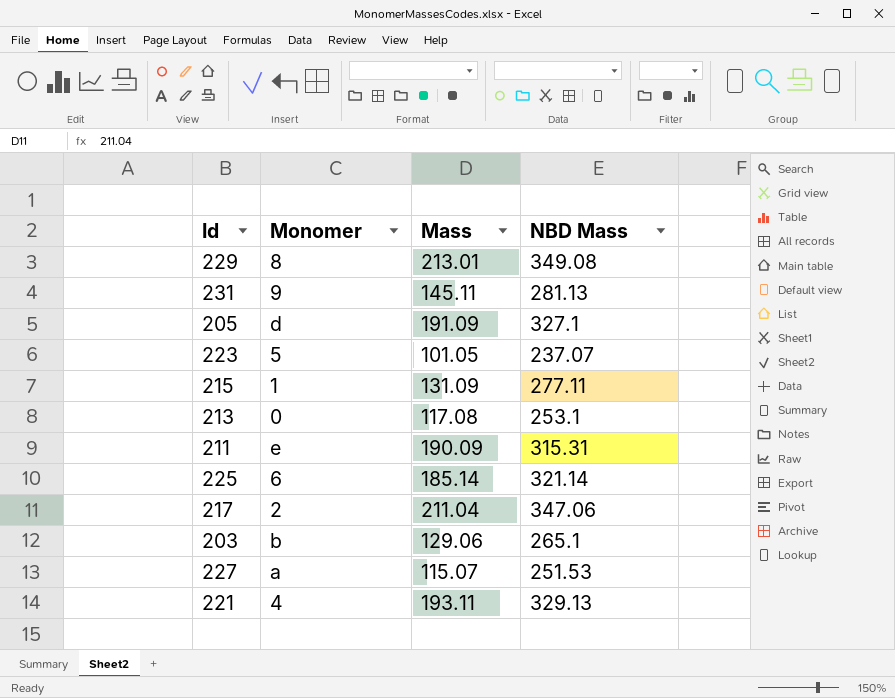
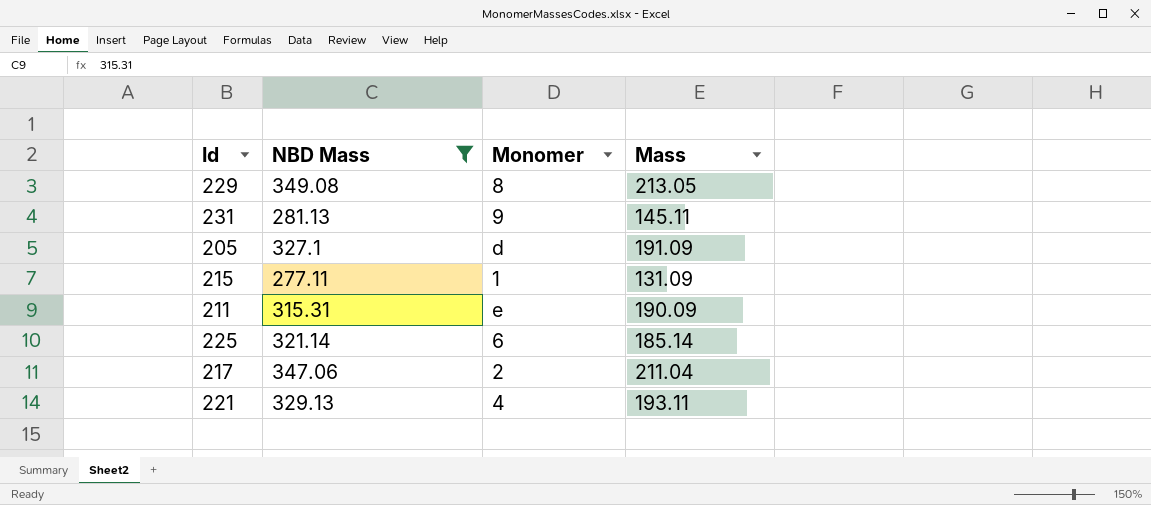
filter: none -> NBD Mass >= 277.11
column NBD Mass | position: 4 -> 2
229 | Mass: 213.01 -> 213.05

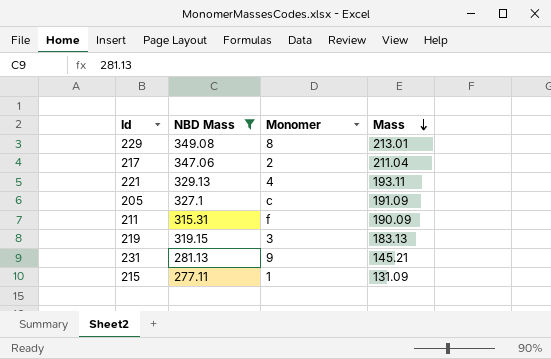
row order: none -> Mass descending
row 225: 321.14 | 6 | 185.14 -> none
229 | Mass: 213.05 -> 213.01
205 | Monomer: d -> c
211 | Monomer: e -> f
row 219: none -> 319.15 | 3 | 183.13
231 | Mass: 145.11 -> 145.21

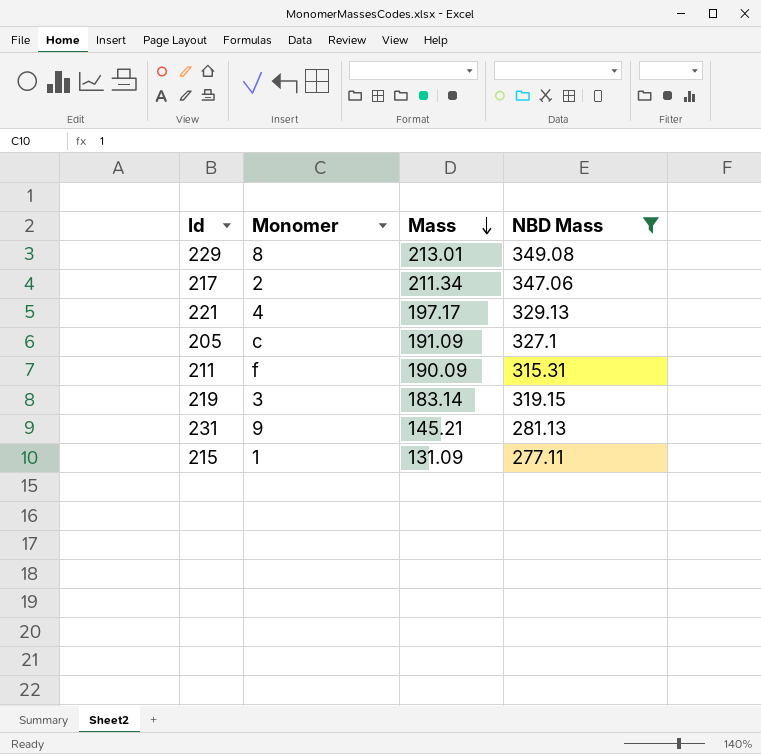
column NBD Mass | position: 2 -> 4
217 | Mass: 211.04 -> 211.34
221 | Mass: 193.11 -> 197.17
219 | Mass: 183.13 -> 183.14

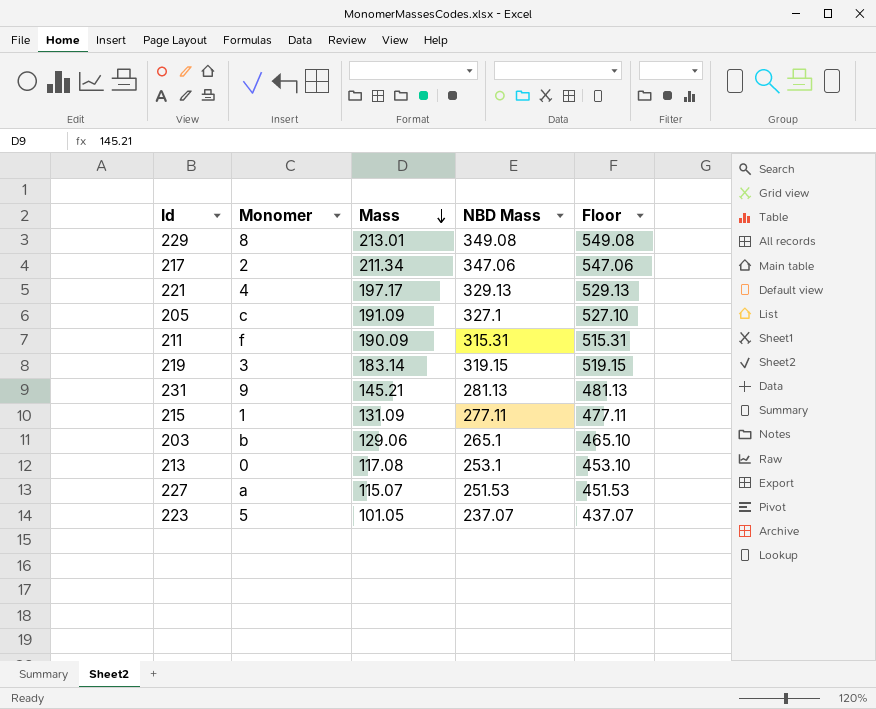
filter: NBD Mass >= 277.11 -> none
column Floor | formula: none -> [NBD Mass] + 200

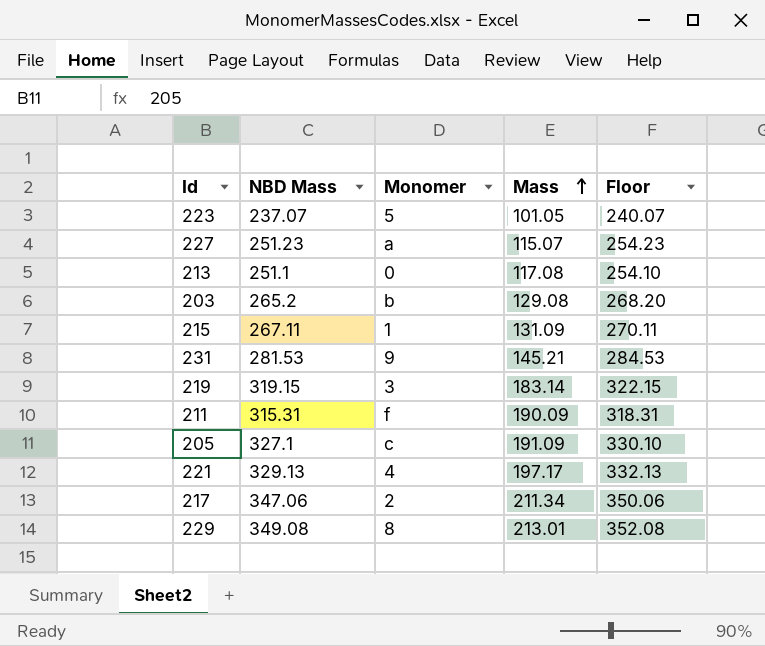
row order: Mass descending -> Mass ascending
column NBD Mass | position: 4 -> 2
column Floor | formula: [NBD Mass] + 200 -> [NBD Mass] + 3
227 | NBD Mass: 251.53 -> 251.23
213 | NBD Mass: 253.1 -> 251.1
203 | NBD Mass: 265.1 -> 265.2
203 | Mass: 129.06 -> 129.08
215 | NBD Mass: 277.11 -> 267.11
231 | NBD Mass: 281.13 -> 281.53

